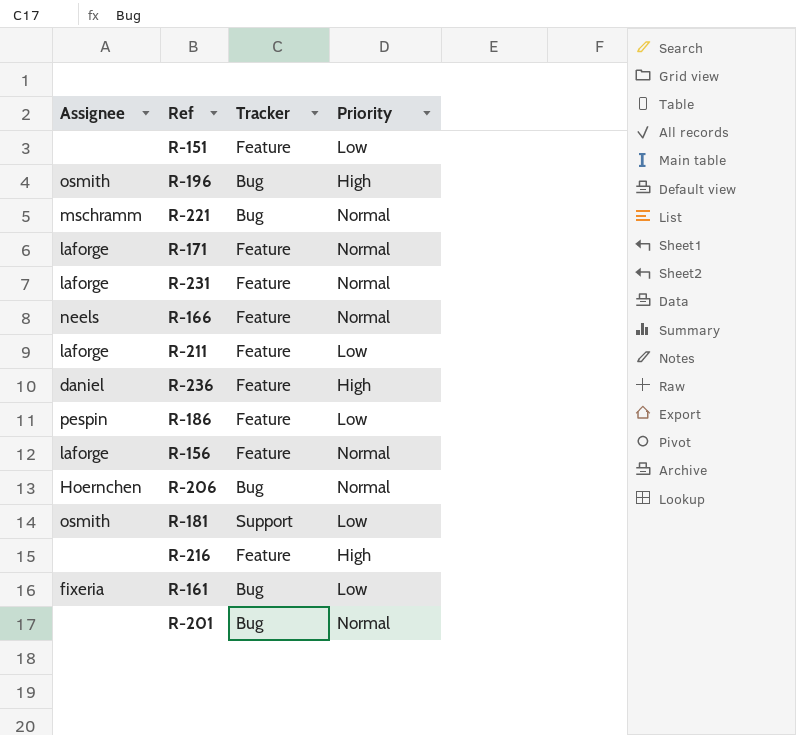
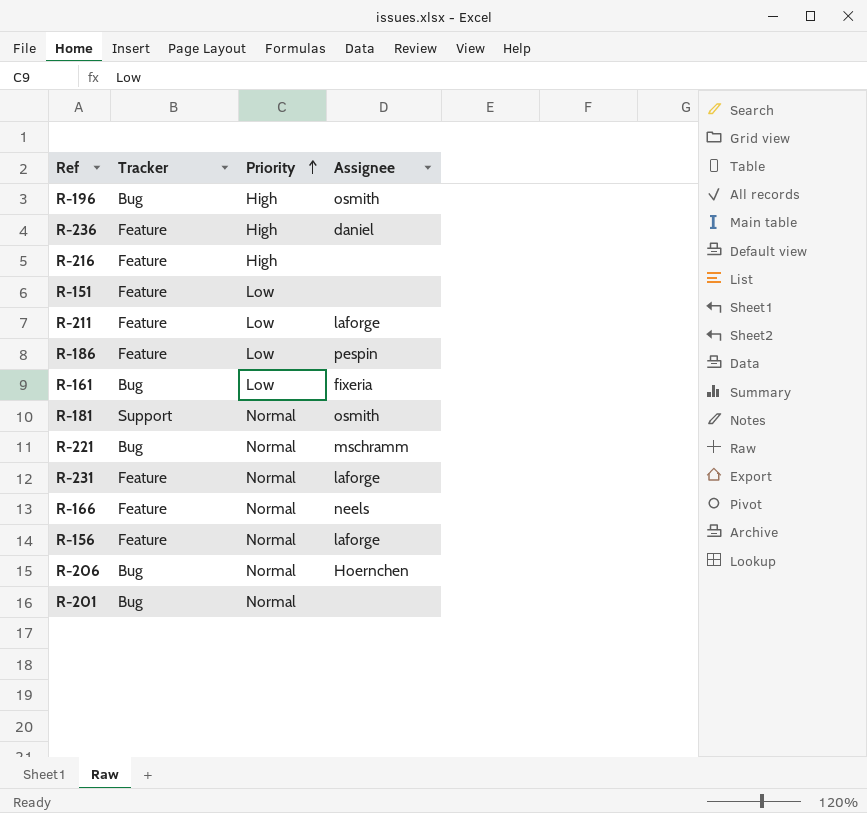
row order: none -> Priority ascending
column Assignee | position: 1 -> 4
row R-171: laforge | Feature | Normal -> none
R-181 | Priority: Low -> Normal

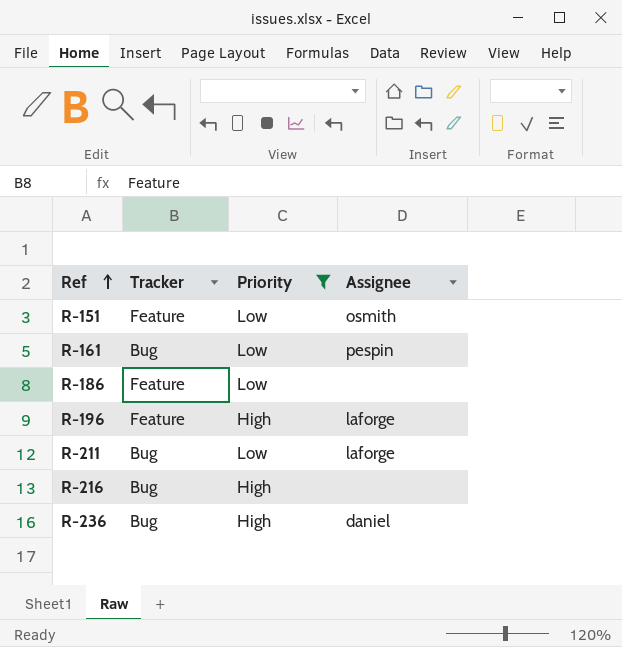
filter: none -> Priority != Normal
row order: Priority ascending -> Ref ascending
R-151 | Assignee: none -> osmith
R-161 | Assignee: fixeria -> pespin
R-186 | Assignee: pespin -> none
R-196 | Tracker: Bug -> Feature
R-196 | Assignee: osmith -> laforge
R-211 | Tracker: Feature -> Bug
R-216 | Tracker: Feature -> Bug
R-236 | Tracker: Feature -> Bug

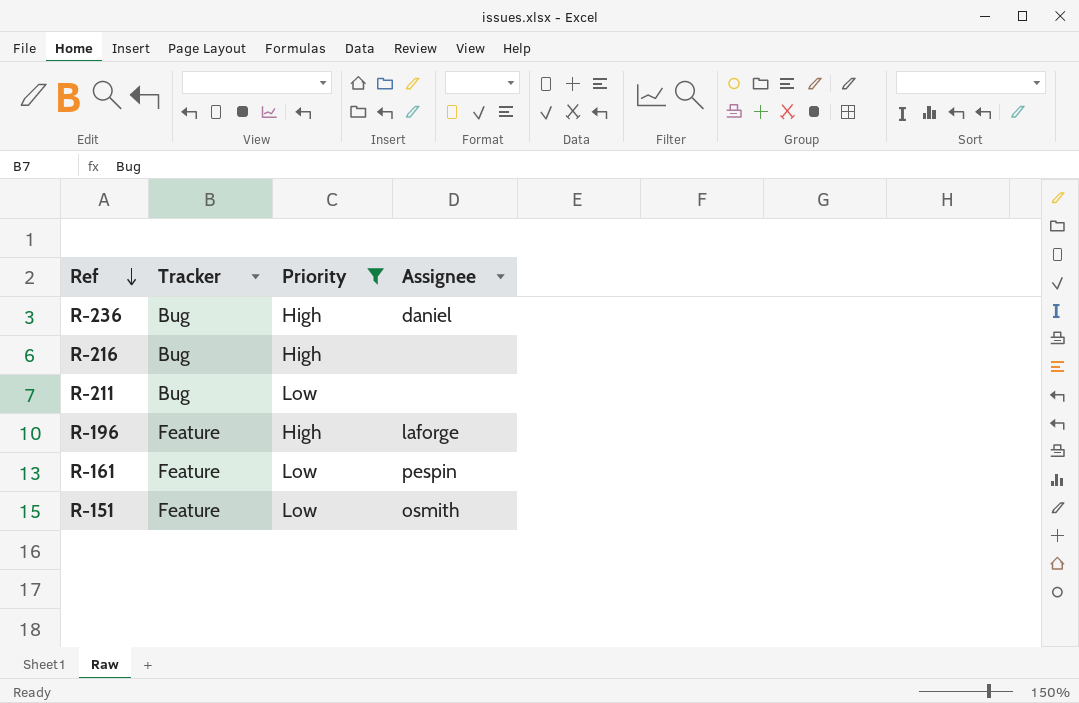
row order: Ref ascending -> Ref descending
row R-186: Feature | Low | none -> none
R-211 | Assignee: laforge -> none
R-161 | Tracker: Bug -> Feature

